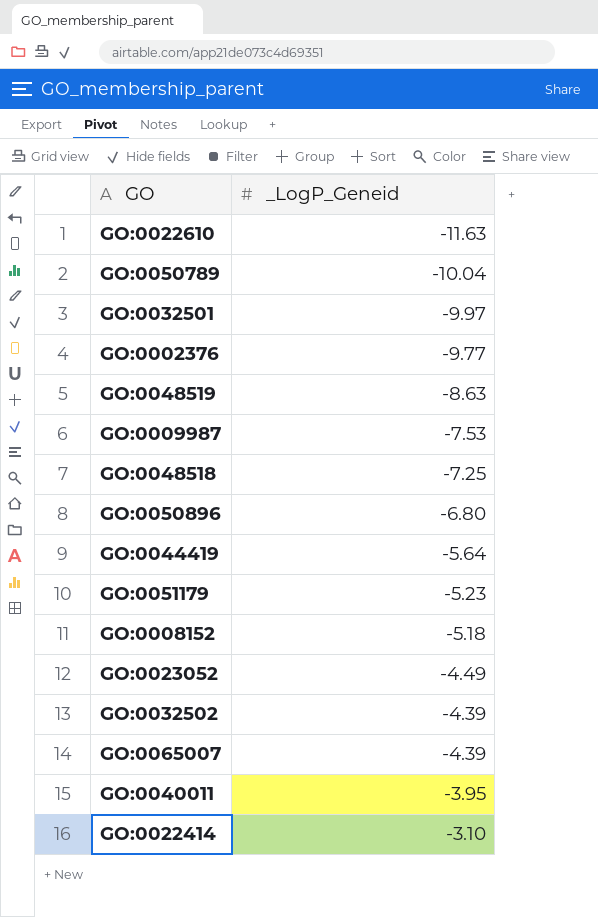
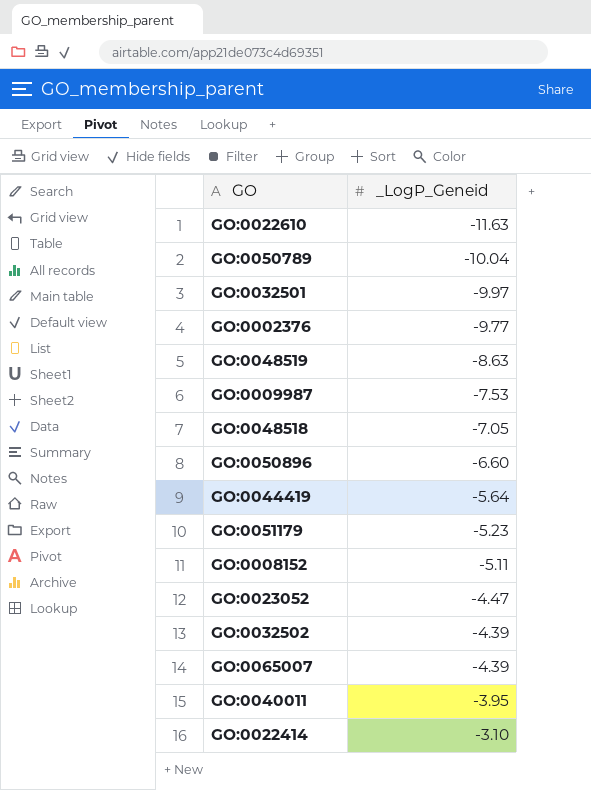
GO:0048518 | _LogP_Geneid: -7.25 -> -7.05
GO:0050896 | _LogP_Geneid: -6.80 -> -6.60
GO:0008152 | _LogP_Geneid: -5.18 -> -5.11
GO:0023052 | _LogP_Geneid: -4.49 -> -4.47

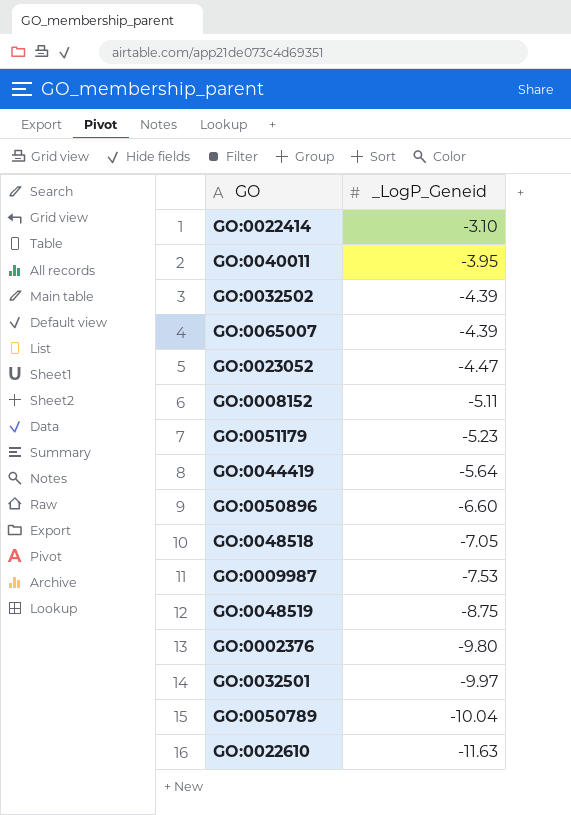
row order: _LogP_Geneid ascending -> _LogP_Geneid descending
GO:0048519 | _LogP_Geneid: -8.63 -> -8.75
GO:0002376 | _LogP_Geneid: -9.77 -> -9.80

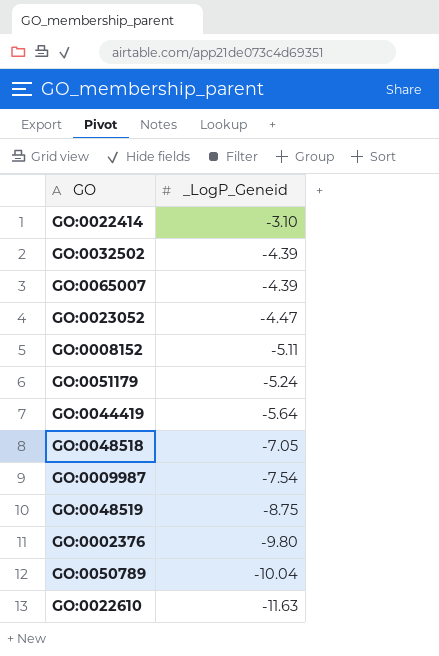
row GO:0040011: -3.95 -> none
row GO:0050896: -6.60 -> none
row GO:0032501: -9.97 -> none
GO:0051179 | _LogP_Geneid: -5.23 -> -5.24
GO:0009987 | _LogP_Geneid: -7.53 -> -7.54

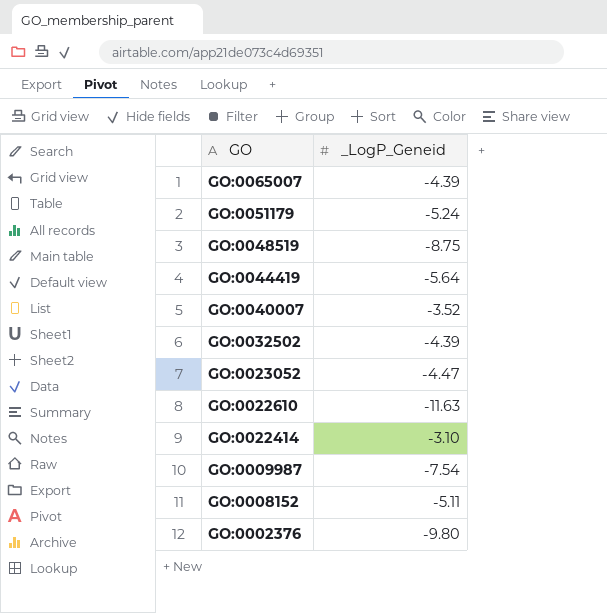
row order: _LogP_Geneid descending -> GO descending
row GO:0048518: -7.05 -> none
row GO:0050789: -10.04 -> none
row GO:0040007: none -> -3.52

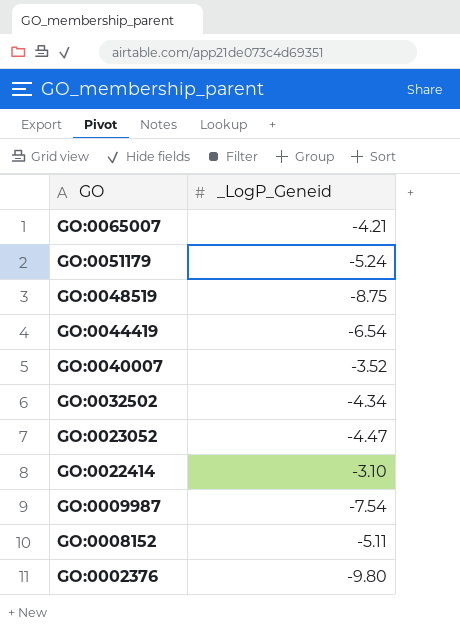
row GO:0022610: -11.63 -> none
GO:0065007 | _LogP_Geneid: -4.39 -> -4.21
GO:0044419 | _LogP_Geneid: -5.64 -> -6.54
GO:0032502 | _LogP_Geneid: -4.39 -> -4.34

